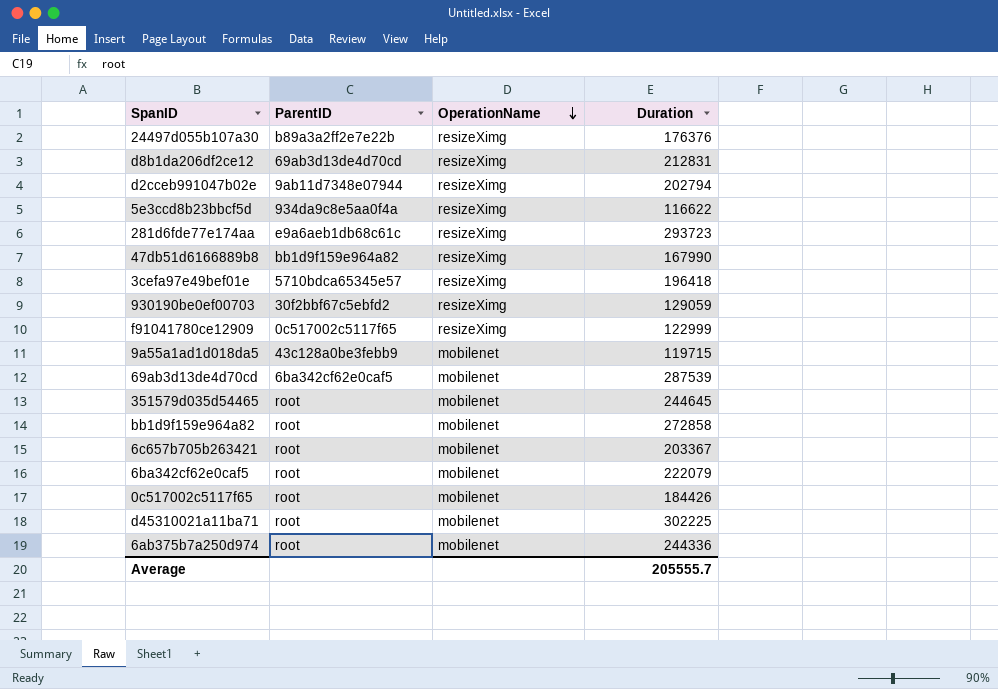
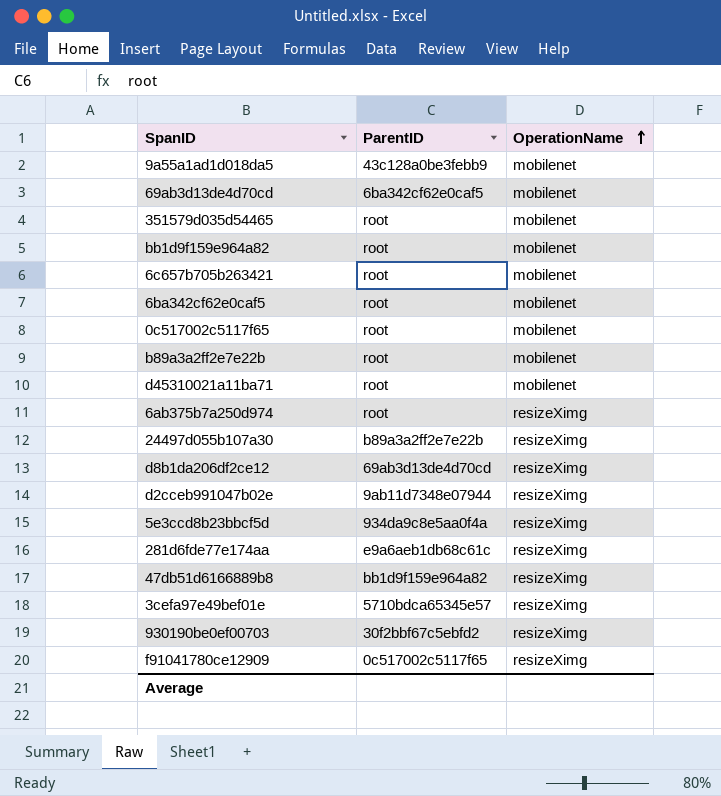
row order: OperationName descending -> OperationName ascending
column Duration | position: 4 -> none
row b89a3a2ff2e7e22b: none -> root | mobilenet
6ab375b7a250d974 | OperationName: mobilenet -> resizeXimg

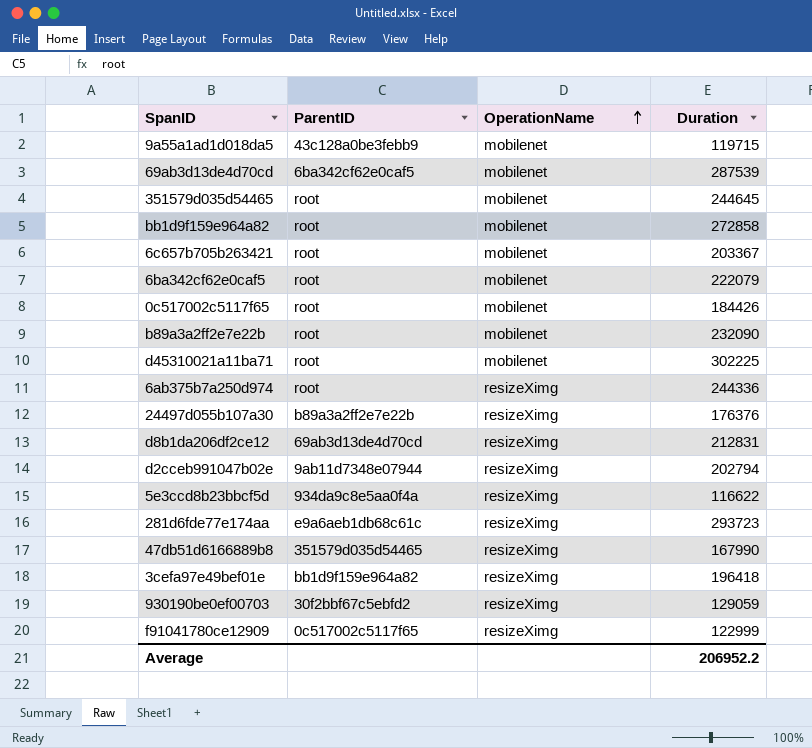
column Duration | position: none -> 4
47db51d6166889b8 | ParentID: bb1d9f159e964a82 -> 351579d035d54465
3cefa97e49bef01e | ParentID: 5710bdca65345e57 -> bb1d9f159e964a82

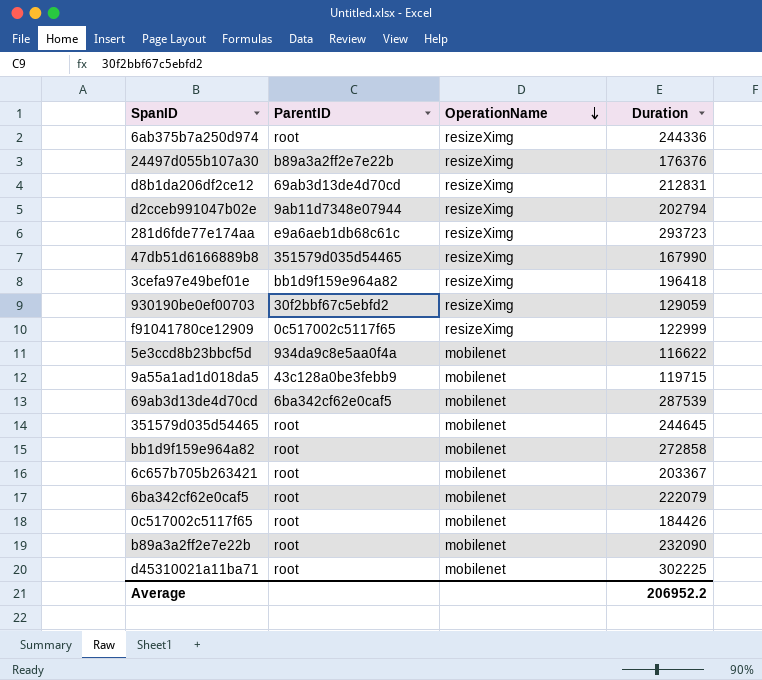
row order: OperationName ascending -> OperationName descending
5e3ccd8b23bbcf5d | OperationName: resizeXimg -> mobilenet

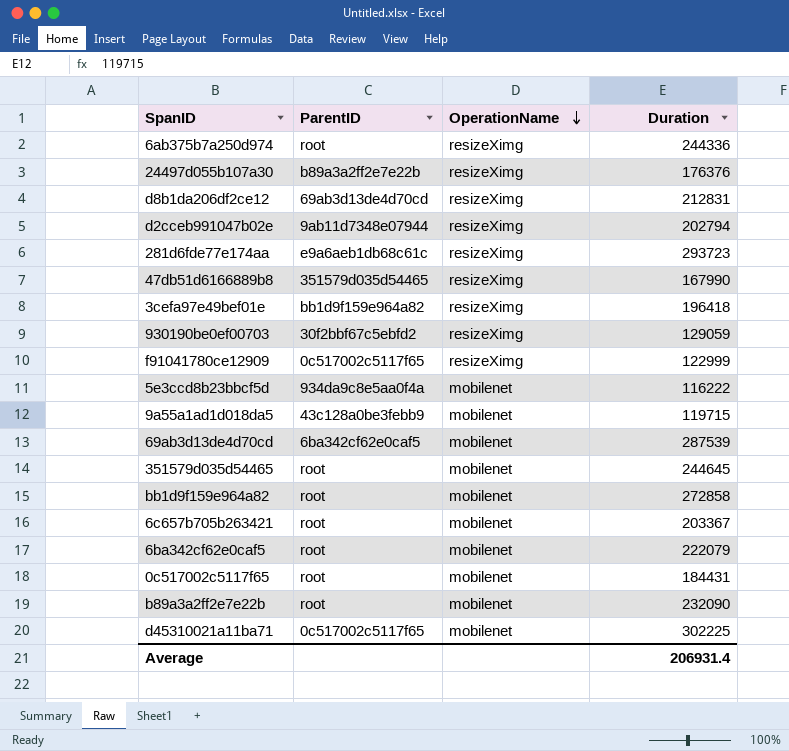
5e3ccd8b23bbcf5d | Duration: 116622 -> 116222
0c517002c5117f65 | Duration: 184426 -> 184431
d45310021a11ba71 | ParentID: root -> 0c517002c5117f65
Average | Duration: 206952.2 -> 206931.4

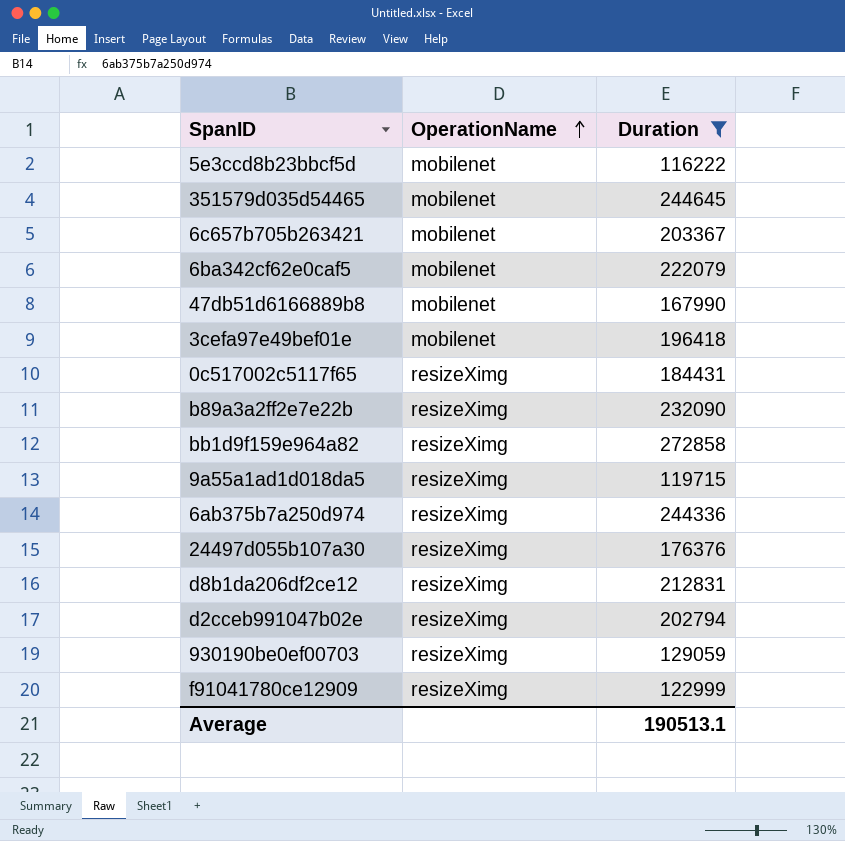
filter: none -> Duration <= 272858
row order: OperationName descending -> OperationName ascending
column ParentID | position: 2 -> none
47db51d6166889b8 | OperationName: resizeXimg -> mobilenet
3cefa97e49bef01e | OperationName: resizeXimg -> mobilenet
0c517002c5117f65 | OperationName: mobilenet -> resizeXimg
b89a3a2ff2e7e22b | OperationName: mobilenet -> resizeXimg
bb1d9f159e964a82 | OperationName: mobilenet -> resizeXimg
9a55a1ad1d018da5 | OperationName: mobilenet -> resizeXimg
Average | Duration: 206931.4 -> 190513.1

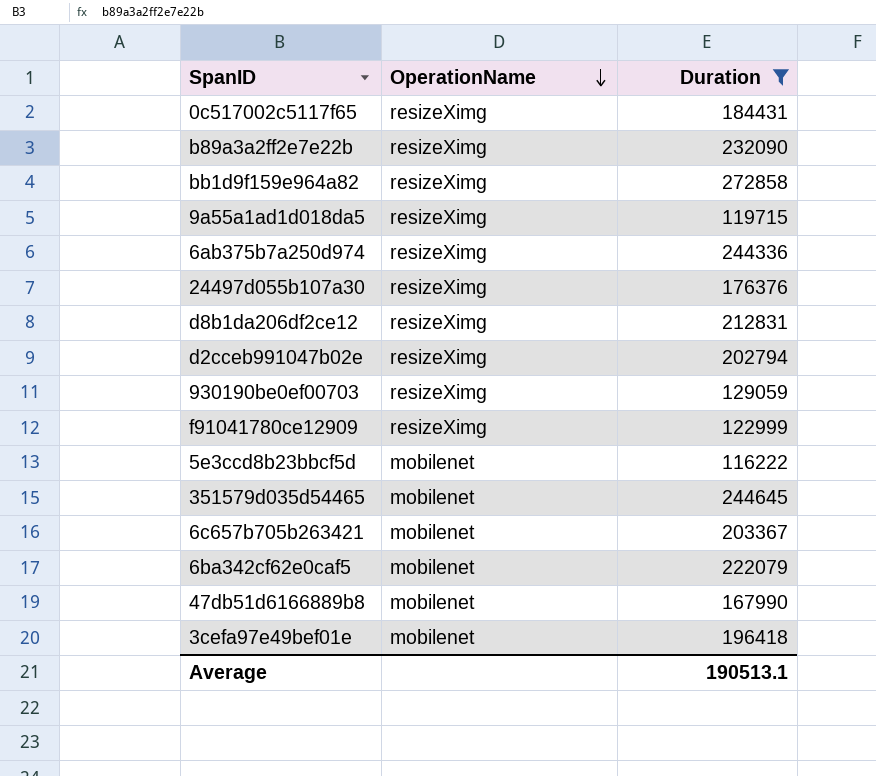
row order: OperationName ascending -> OperationName descending

